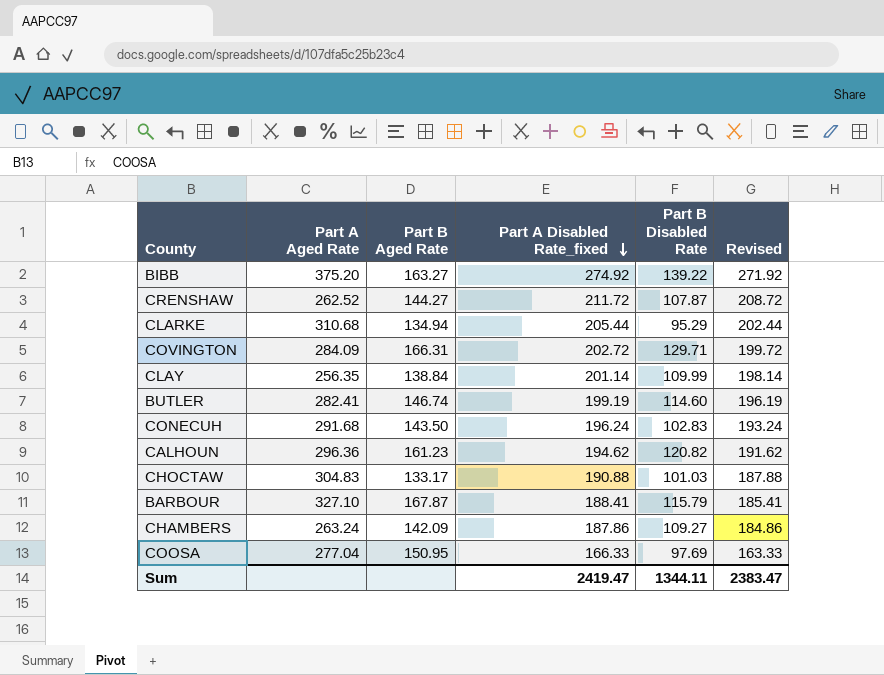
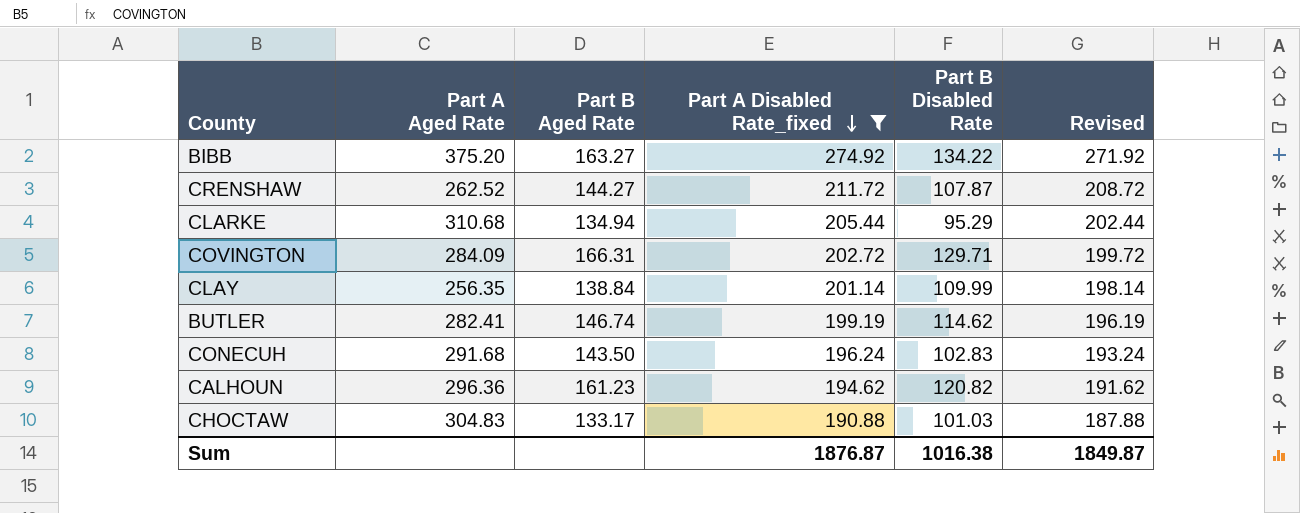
filter: none -> Part A Disabled Rate_fixed >= 190.88
BIBB | Part B Disabled Rate: 139.22 -> 134.22
BUTLER | Part B Disabled Rate: 114.60 -> 114.62
Sum | Part A Disabled Rate_fixed: 2419.47 -> 1876.87
Sum | Part B Disabled Rate: 1344.11 -> 1016.38
Sum | Revised: 2383.47 -> 1849.87

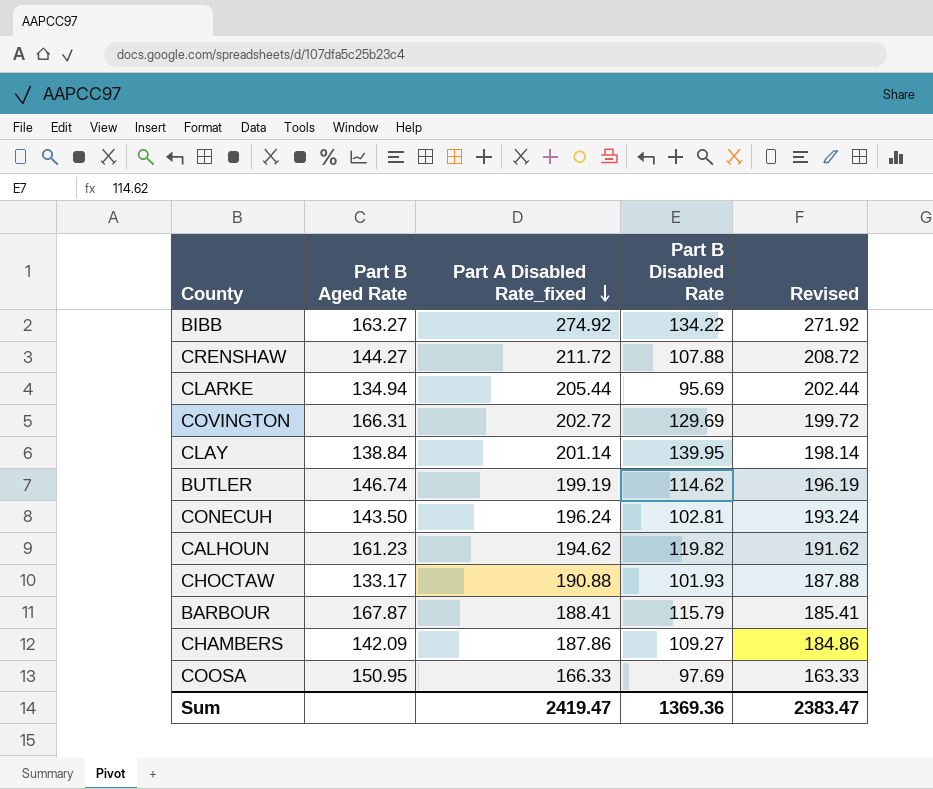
filter: Part A Disabled Rate_fixed >= 190.88 -> none
column Part A Aged Rate | position: 2 -> none
CRENSHAW | Part B Disabled Rate: 107.87 -> 107.88
CLARKE | Part B Disabled Rate: 95.29 -> 95.69
COVINGTON | Part B Disabled Rate: 129.71 -> 129.69
CLAY | Part B Disabled Rate: 109.99 -> 139.95
CONECUH | Part B Disabled Rate: 102.83 -> 102.81
CALHOUN | Part B Disabled Rate: 120.82 -> 119.82
CHOCTAW | Part B Disabled Rate: 101.03 -> 101.93
Sum | Part A Disabled Rate_fixed: 1876.87 -> 2419.47
Sum | Part B Disabled Rate: 1016.38 -> 1369.36
Sum | Revised: 1849.87 -> 2383.47

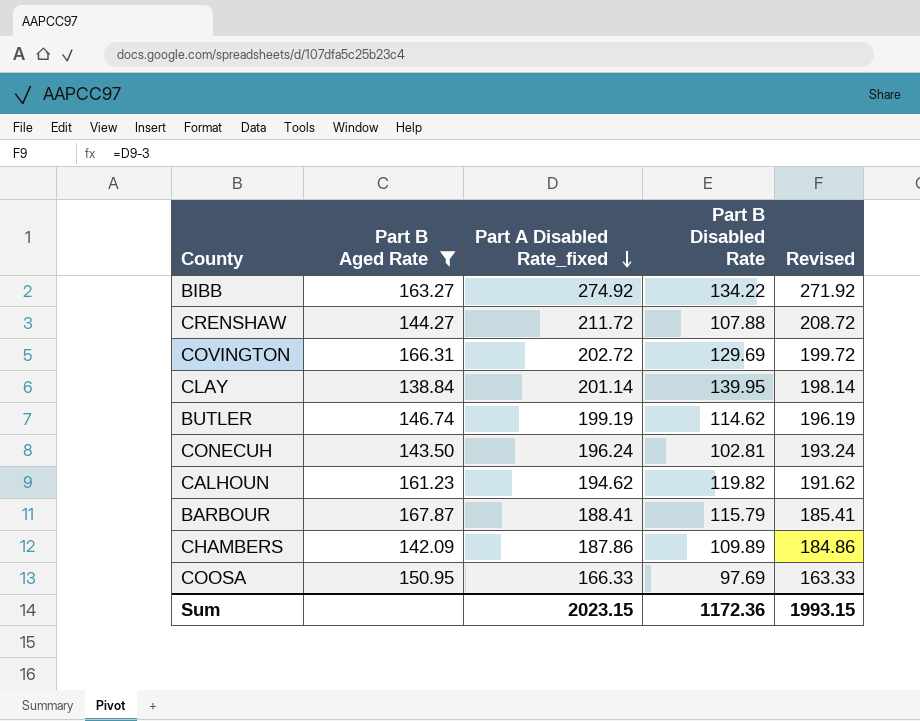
filter: none -> Part B Aged Rate >= 138.84
CHAMBERS | Part B Disabled Rate: 109.27 -> 109.89
Sum | Part A Disabled Rate_fixed: 2419.47 -> 2023.15
Sum | Part B Disabled Rate: 1369.36 -> 1172.36
Sum | Revised: 2383.47 -> 1993.15

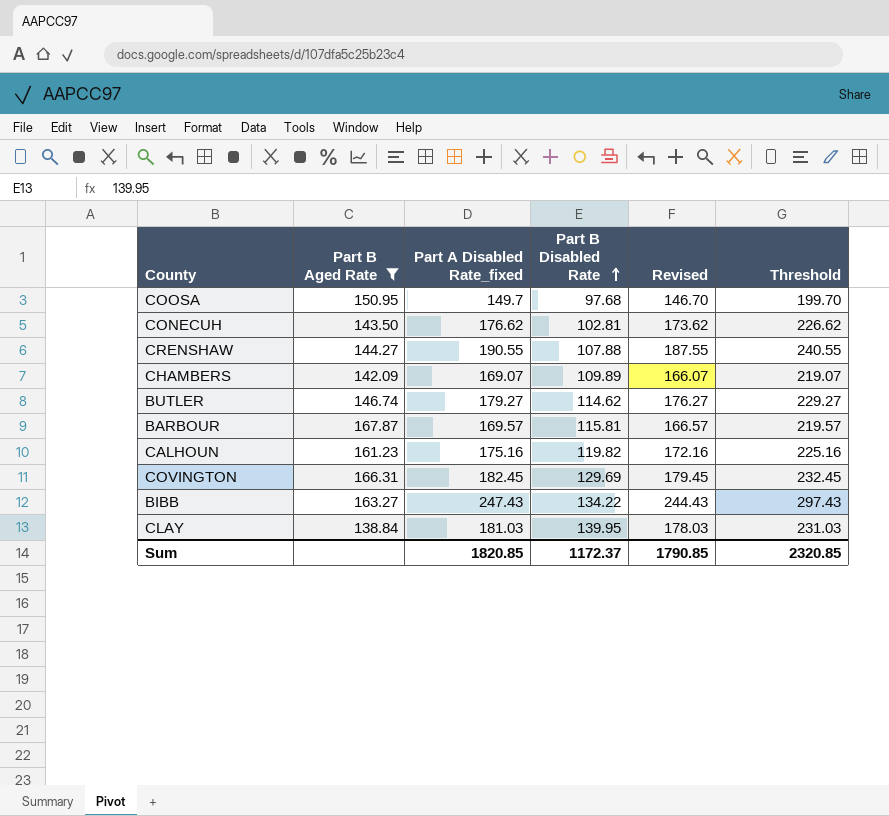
row order: Part A Disabled Rate_fixed descending -> Part B Disabled Rate ascending
column Threshold | formula: none -> [Part A Disabled Rate_fixed] + 50
COOSA | Part A Disabled Rate_fixed: 166.33 -> 149.7
COOSA | Part B Disabled Rate: 97.69 -> 97.68
COOSA | Revised: 163.33 -> 146.70
CONECUH | Part A Disabled Rate_fixed: 196.24 -> 176.62
CONECUH | Revised: 193.24 -> 173.62
CRENSHAW | Part A Disabled Rate_fixed: 211.72 -> 190.55
CRENSHAW | Revised: 208.72 -> 187.55
CHAMBERS | Part A Disabled Rate_fixed: 187.86 -> 169.07
CHAMBERS | Revised: 184.86 -> 166.07
BUTLER | Part A Disabled Rate_fixed: 199.19 -> 179.27
BUTLER | Revised: 196.19 -> 176.27
BARBOUR | Part A Disabled Rate_fixed: 188.41 -> 169.57
BARBOUR | Part B Disabled Rate: 115.79 -> 115.81
BARBOUR | Revised: 185.41 -> 166.57
CALHOUN | Part A Disabled Rate_fixed: 194.62 -> 175.16
CALHOUN | Revised: 191.62 -> 172.16
COVINGTON | Part A Disabled Rate_fixed: 202.72 -> 182.45
COVINGTON | Revised: 199.72 -> 179.45
BIBB | Part A Disabled Rate_fixed: 274.92 -> 247.43
BIBB | Revised: 271.92 -> 244.43
CLAY | Part A Disabled Rate_fixed: 201.14 -> 181.03
CLAY | Revised: 198.14 -> 178.03
Sum | Part A Disabled Rate_fixed: 2023.15 -> 1820.85
Sum | Part B Disabled Rate: 1172.36 -> 1172.37
Sum | Revised: 1993.15 -> 1790.85

